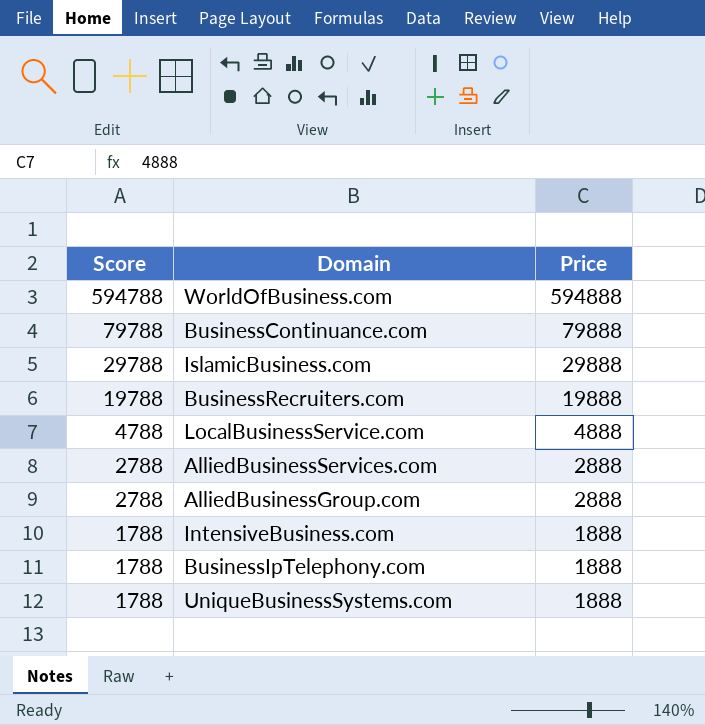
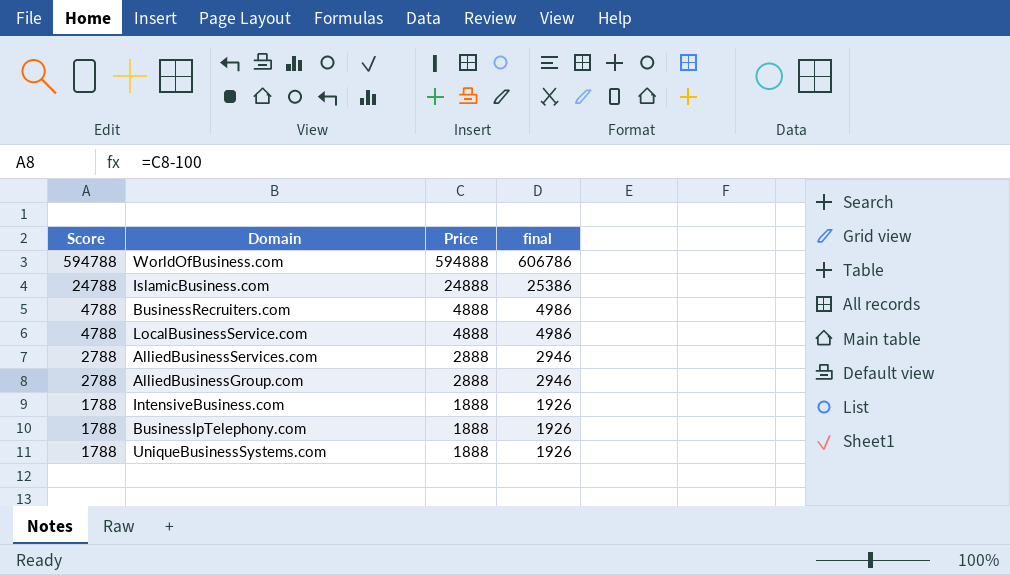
column final | formula: none -> [Price] * 1.02
row BusinessContinuance.com: 79788 | 79888 -> none
IslamicBusiness.com | Score: 29788 -> 24788
IslamicBusiness.com | Price: 29888 -> 24888
BusinessRecruiters.com | Score: 19788 -> 4788
BusinessRecruiters.com | Price: 19888 -> 4888

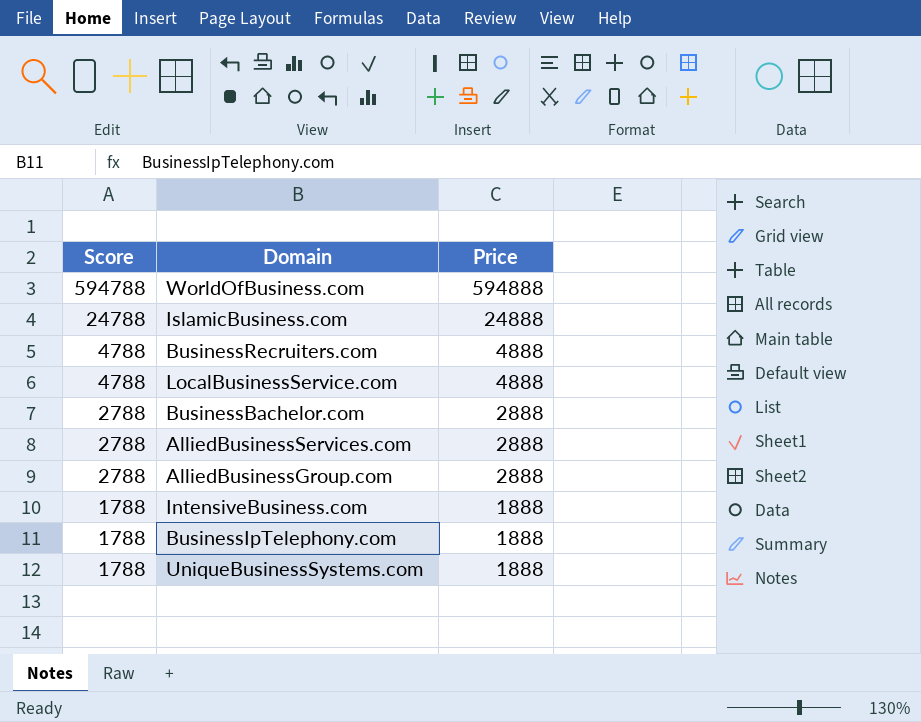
column final | formula: [Price] * 1.02 -> none
row BusinessBachelor.com: none -> 2788 | 2888

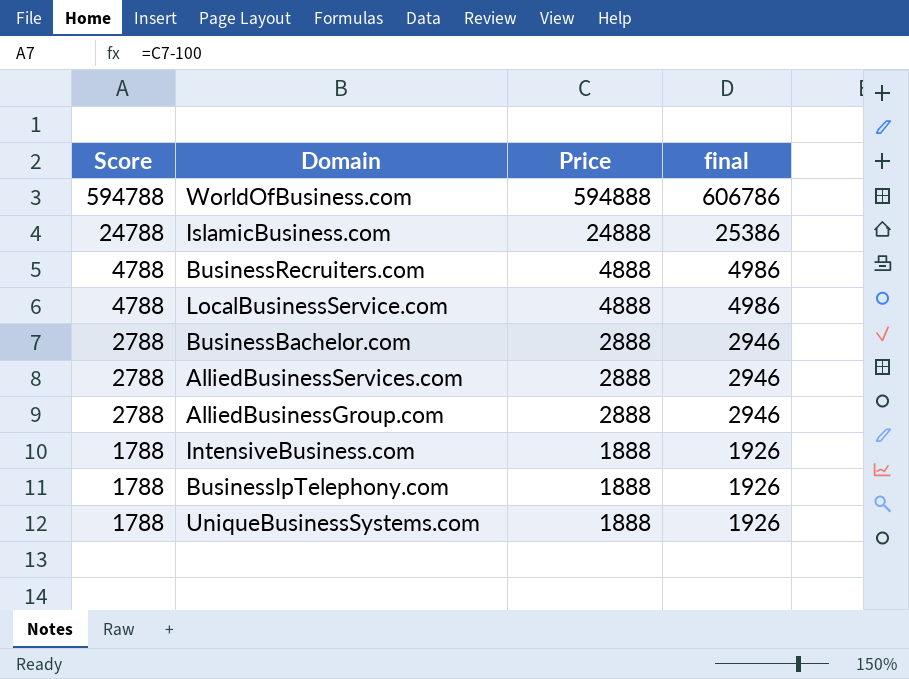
column final | formula: none -> [Price] * 1.02

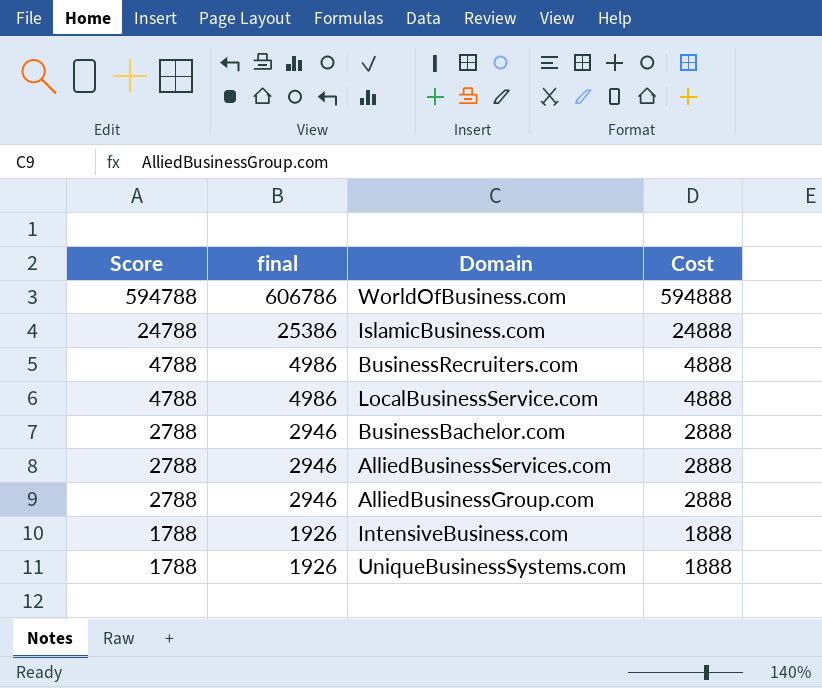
column final | position: 4 -> 2
column name: Price -> Cost
row BusinessIpTelephony.com: 1788 | 1888 | 1926 -> none

